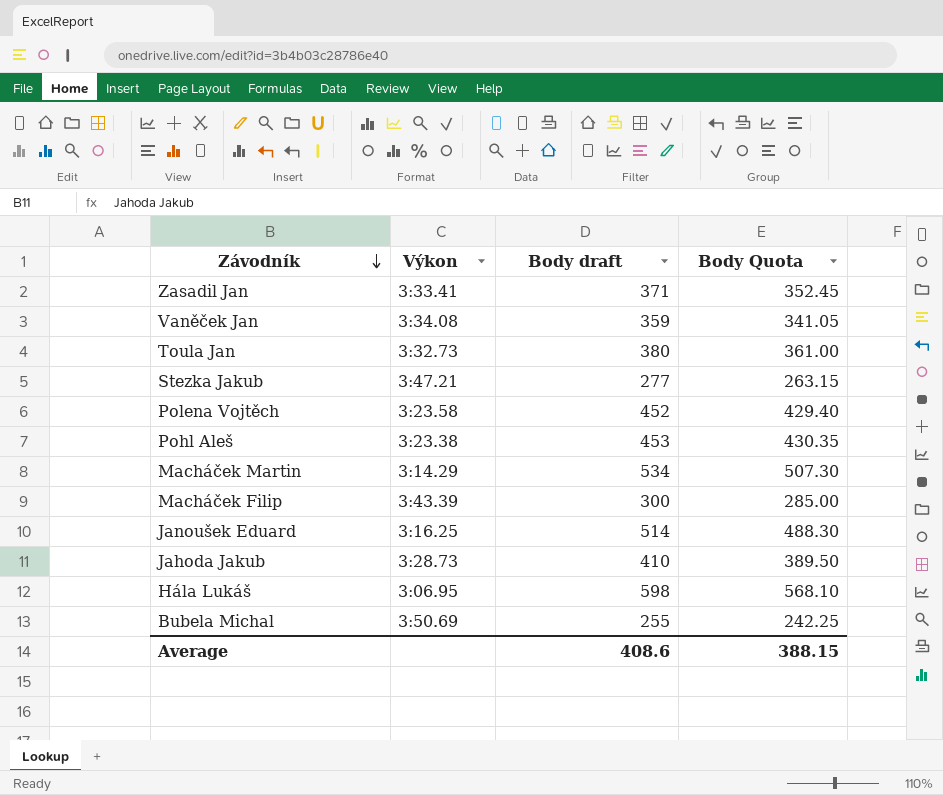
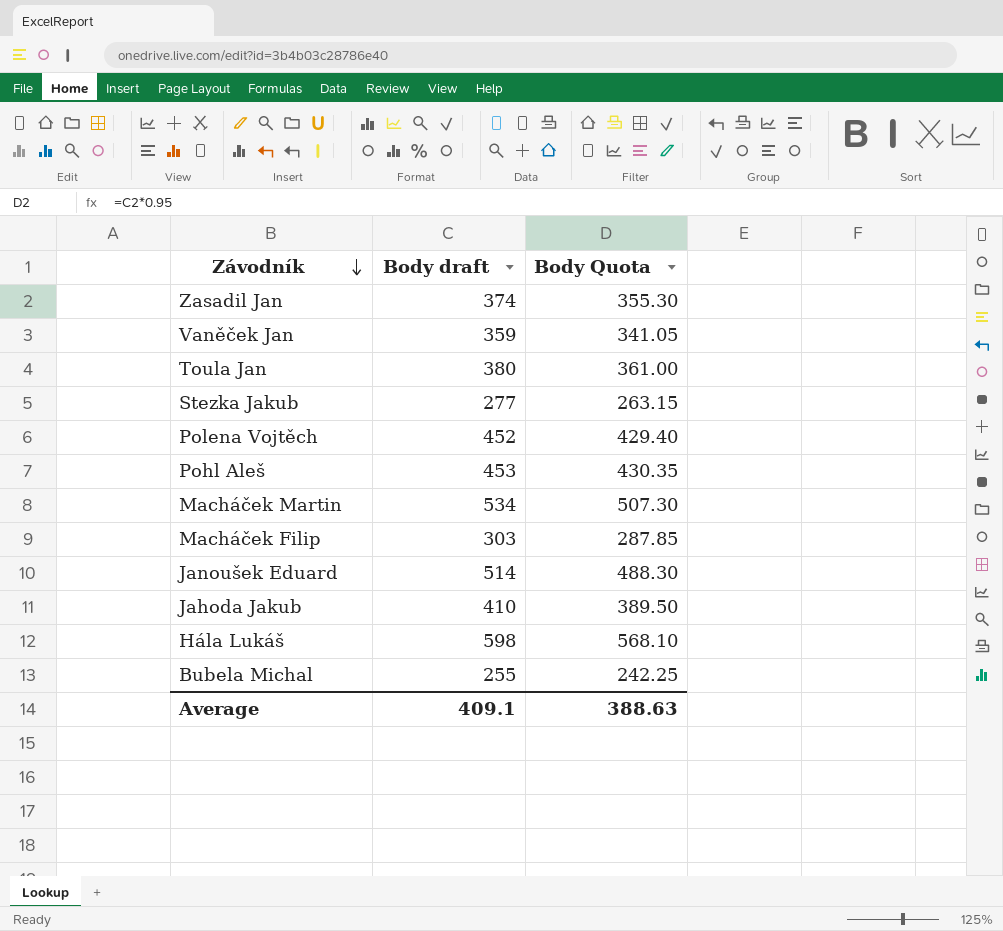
column Výkon | position: 2 -> none
Zasadil Jan | Body draft: 371 -> 374
Zasadil Jan | Body Quota: 352.45 -> 355.30
Macháček Filip | Body draft: 300 -> 303
Macháček Filip | Body Quota: 285.00 -> 287.85
Average | Body draft: 408.6 -> 409.1
Average | Body Quota: 388.15 -> 388.63

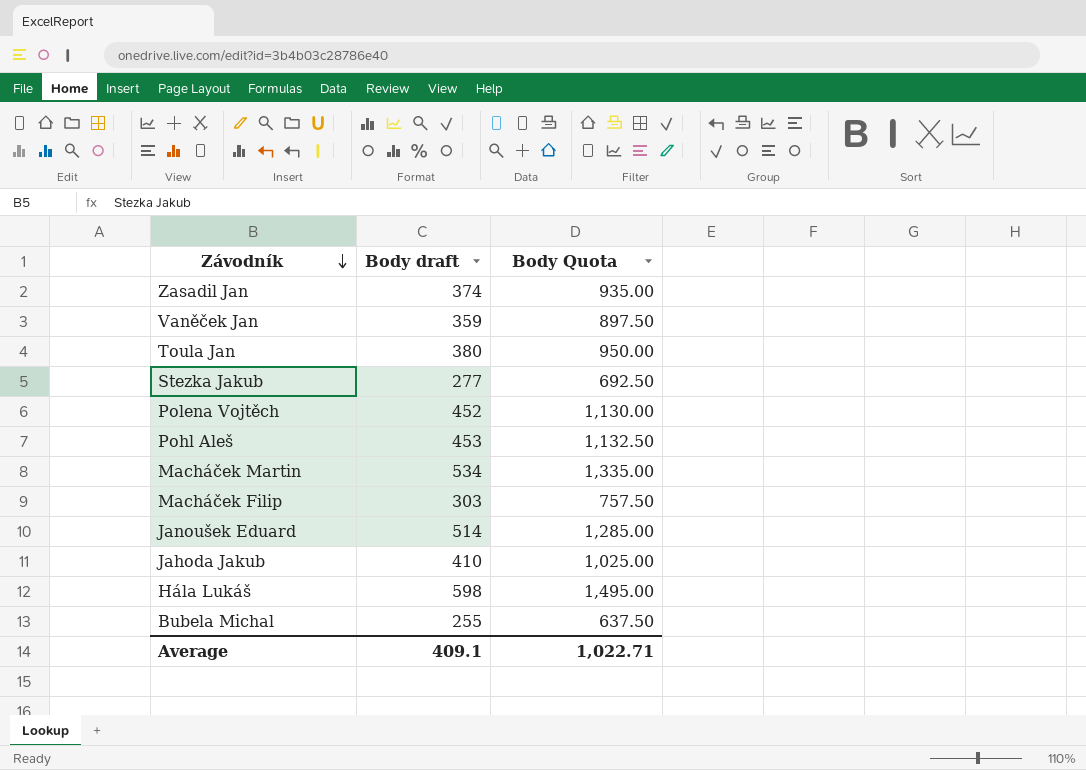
column Body Quota | formula: [Body draft] * 0.95 -> [Body draft] * 2.5
Average | Body Quota: 388.63 -> 1,022.71

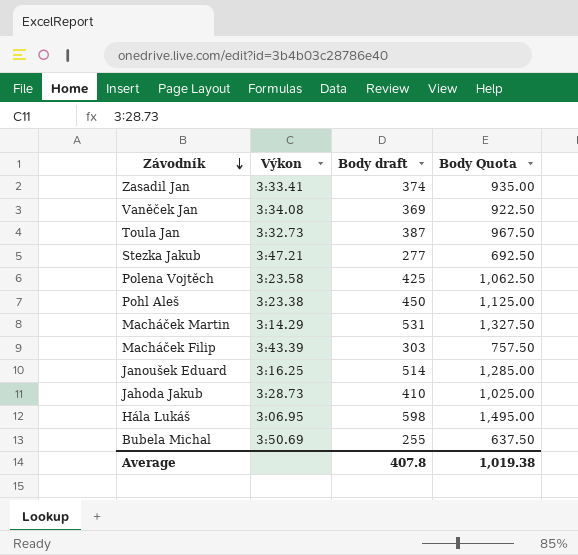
column Výkon | position: none -> 2
Vaněček Jan | Body draft: 359 -> 369
Vaněček Jan | Body Quota: 897.50 -> 922.50
Toula Jan | Body draft: 380 -> 387
Toula Jan | Body Quota: 950.00 -> 967.50
Polena Vojtěch | Body draft: 452 -> 425
Polena Vojtěch | Body Quota: 1,130.00 -> 1,062.50
Pohl Aleš | Body draft: 453 -> 450
Pohl Aleš | Body Quota: 1,132.50 -> 1,125.00
Macháček Martin | Body draft: 534 -> 531
Macháček Martin | Body Quota: 1,335.00 -> 1,327.50
Average | Body draft: 409.1 -> 407.8
Average | Body Quota: 1,022.71 -> 1,019.38

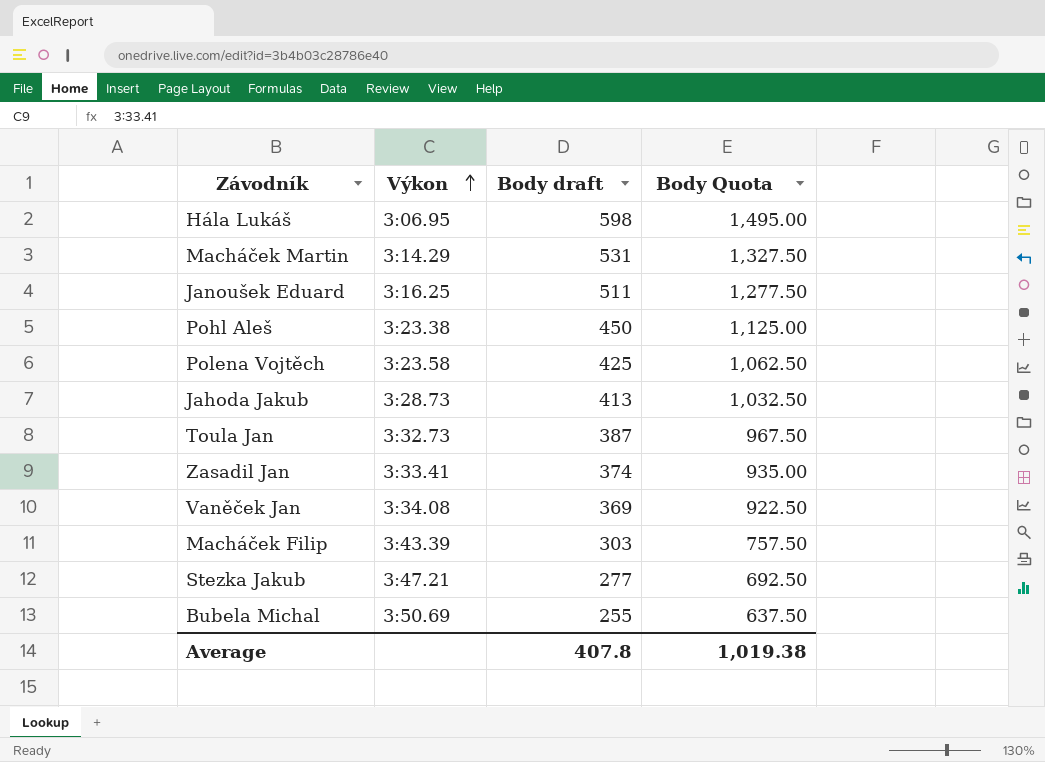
row order: Závodník descending -> Výkon ascending
Janoušek Eduard | Body draft: 514 -> 511
Janoušek Eduard | Body Quota: 1,285.00 -> 1,277.50
Jahoda Jakub | Body draft: 410 -> 413
Jahoda Jakub | Body Quota: 1,025.00 -> 1,032.50

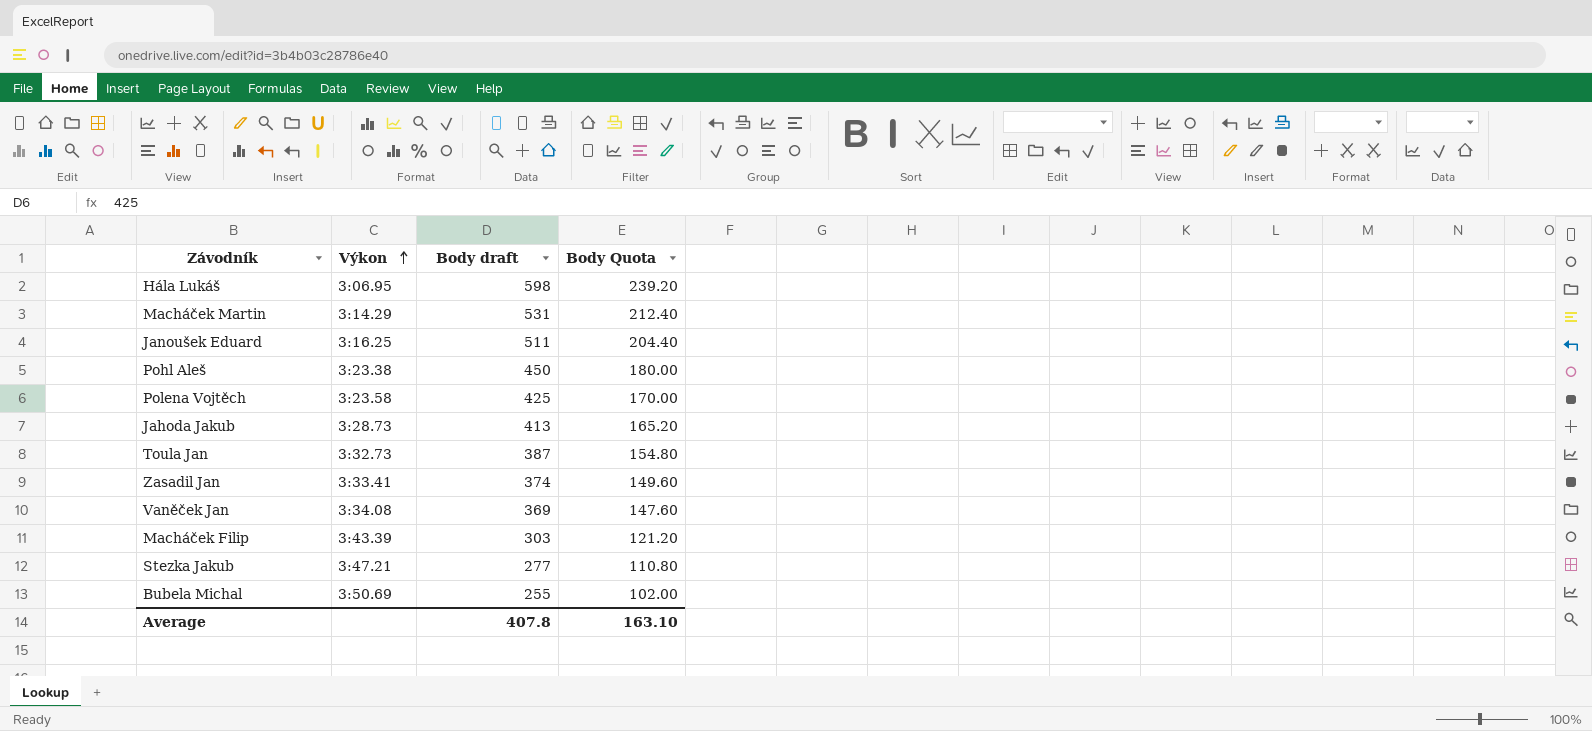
column Body Quota | formula: [Body draft] * 2.5 -> [Body draft] * 0.4
Average | Body Quota: 1,019.38 -> 163.10

